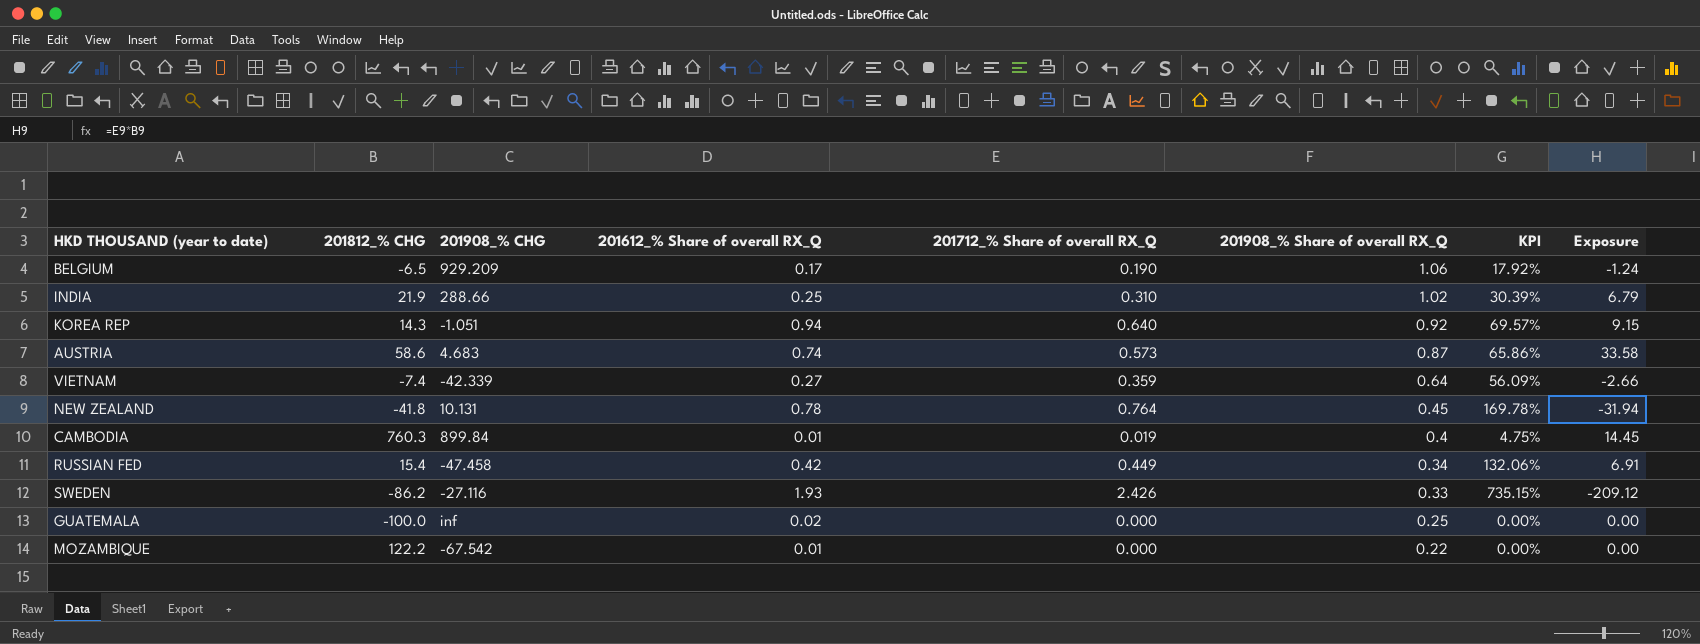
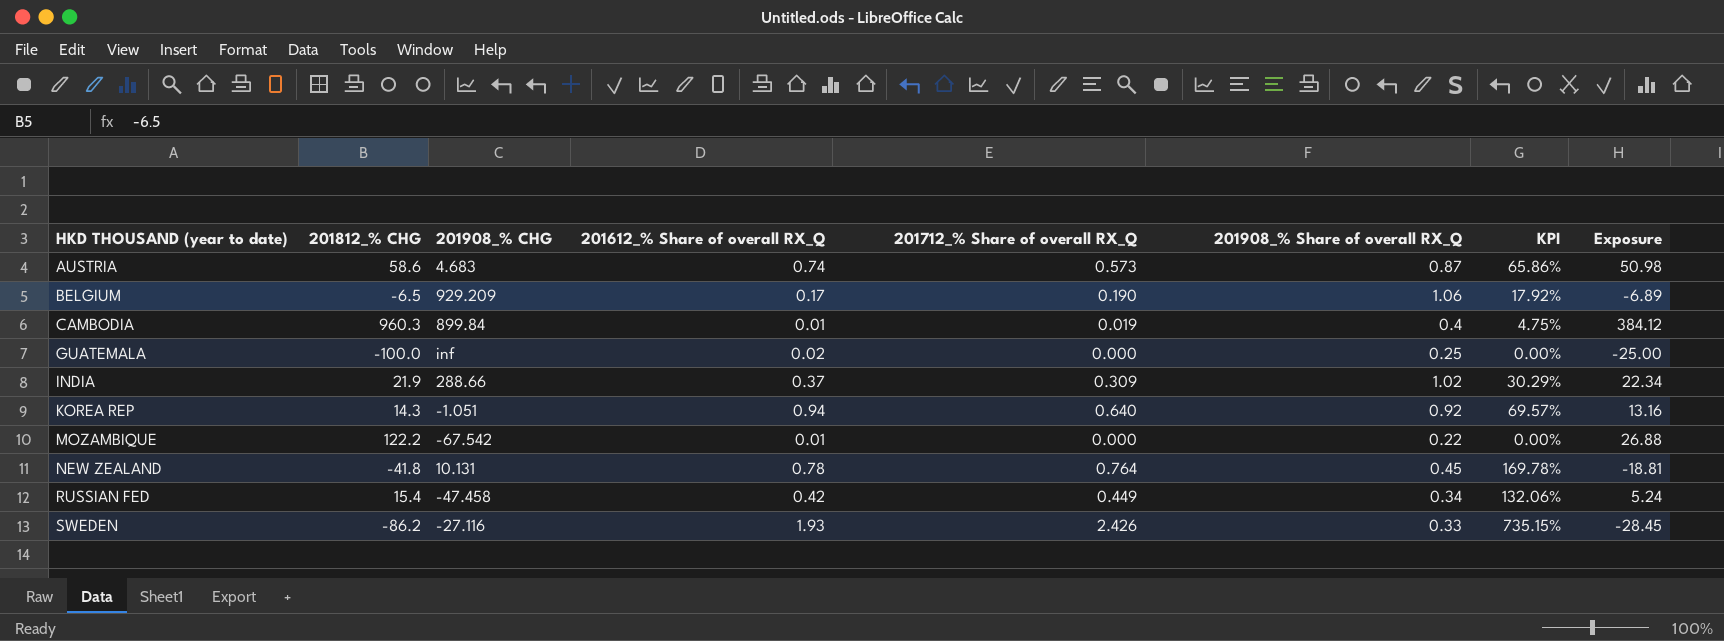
row order: 201908_% Share of overall RX_Q descending -> HKD THOUSAND (year to date) ascending
column Exposure | formula: [201812_% CHG] * [201712_% Share of overall RX_Q] -> [201812_% CHG] * [201908_% Share of overall RX_Q]
row VIETNAM: -7.4 | -42.339 | 0.27 | 0.359 | 0.64 | 56.09% | -2.66 -> none
CAMBODIA | 201812_% CHG: 760.3 -> 960.3
INDIA | 201612_% Share of overall RX_Q: 0.25 -> 0.37
INDIA | 201712_% Share of overall RX_Q: 0.310 -> 0.309
INDIA | KPI: 30.39% -> 30.29%

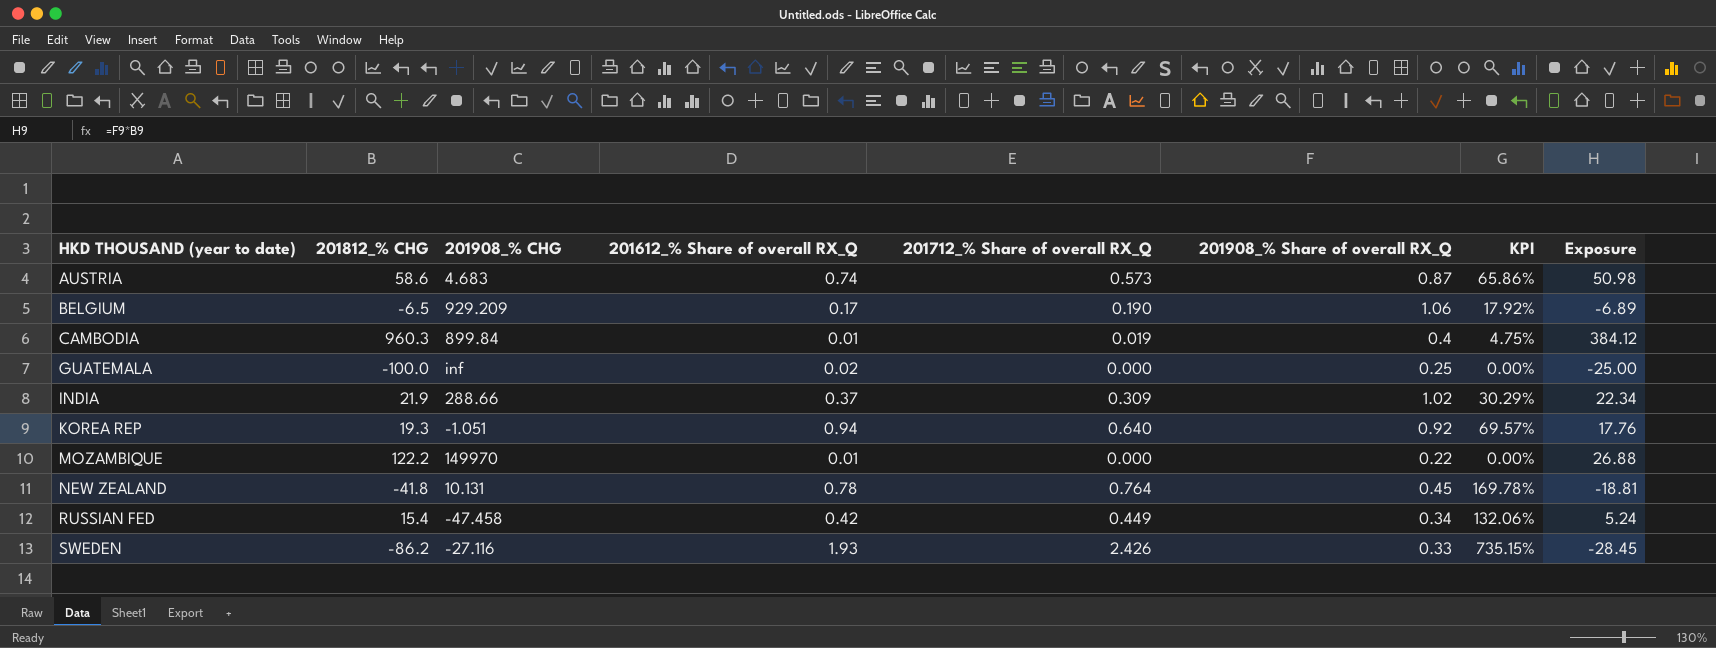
KOREA REP | 201812_% CHG: 14.3 -> 19.3
KOREA REP | Exposure: 13.16 -> 17.76
MOZAMBIQUE | 201908_% CHG: -67.542 -> 149970

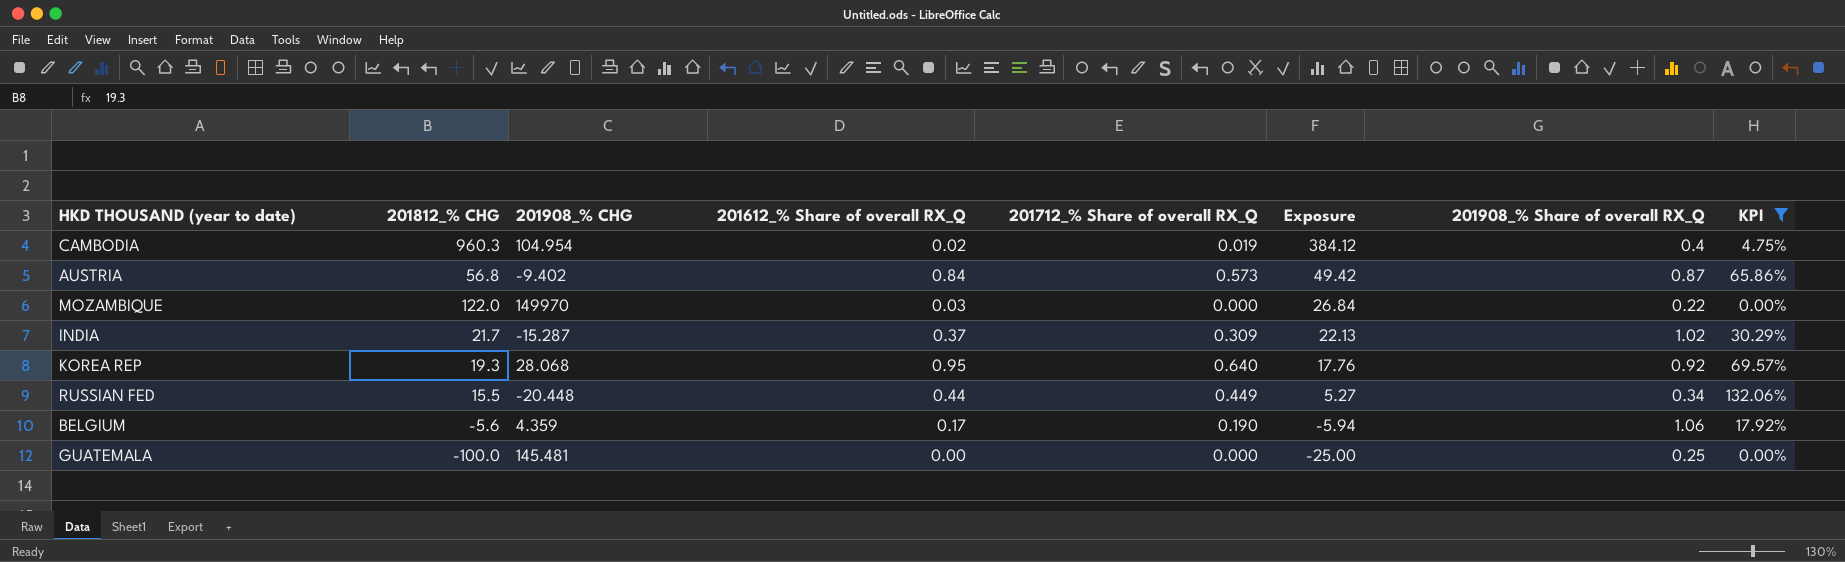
filter: none -> KPI <= 132.06%
row order: HKD THOUSAND (year to date) ascending -> Exposure descending
column Exposure | position: 8 -> 6
CAMBODIA | 201908_% CHG: 899.84 -> 104.954
CAMBODIA | 201612_% Share of overall RX_Q: 0.01 -> 0.02
AUSTRIA | 201812_% CHG: 58.6 -> 56.8
AUSTRIA | 201908_% CHG: 4.683 -> -9.402
AUSTRIA | 201612_% Share of overall RX_Q: 0.74 -> 0.84
AUSTRIA | Exposure: 50.98 -> 49.42
MOZAMBIQUE | 201812_% CHG: 122.2 -> 122.0
MOZAMBIQUE | 201612_% Share of overall RX_Q: 0.01 -> 0.03
MOZAMBIQUE | Exposure: 26.88 -> 26.84
INDIA | 201812_% CHG: 21.9 -> 21.7
INDIA | 201908_% CHG: 288.66 -> -15.287
INDIA | Exposure: 22.34 -> 22.13
KOREA REP | 201908_% CHG: -1.051 -> 28.068
KOREA REP | 201612_% Share of overall RX_Q: 0.94 -> 0.95
RUSSIAN FED | 201812_% CHG: 15.4 -> 15.5
RUSSIAN FED | 201908_% CHG: -47.458 -> -20.448
RUSSIAN FED | 201612_% Share of overall RX_Q: 0.42 -> 0.44
RUSSIAN FED | Exposure: 5.24 -> 5.27
BELGIUM | 201812_% CHG: -6.5 -> -5.6
BELGIUM | 201908_% CHG: 929.209 -> 4.359
BELGIUM | Exposure: -6.89 -> -5.94
GUATEMALA | 201908_% CHG: inf -> 145.481
GUATEMALA | 201612_% Share of overall RX_Q: 0.02 -> 0.00

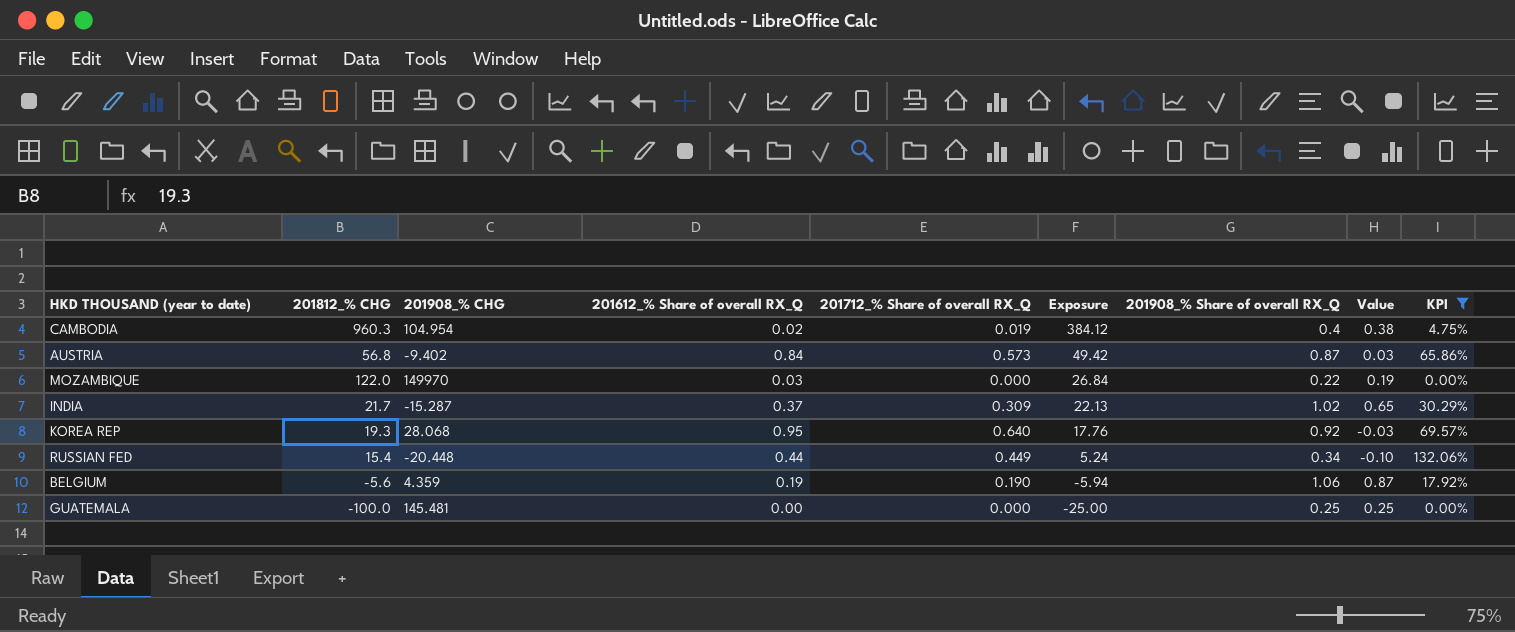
column Value | formula: none -> [201908_% Share of overall RX_Q] - [201612_% Share of overall RX_Q]
RUSSIAN FED | 201812_% CHG: 15.5 -> 15.4
RUSSIAN FED | Exposure: 5.27 -> 5.24
BELGIUM | 201612_% Share of overall RX_Q: 0.17 -> 0.19

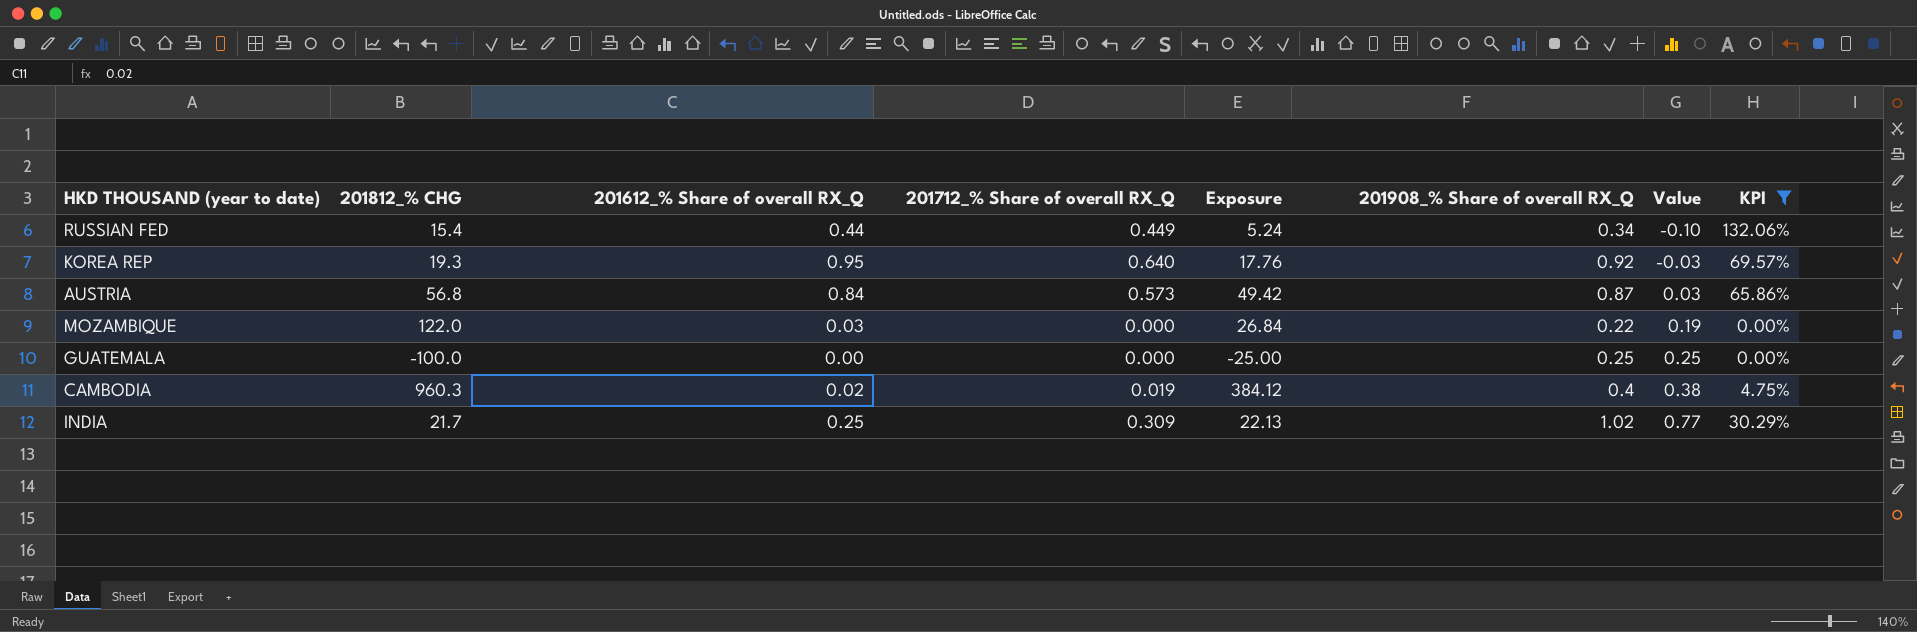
row order: Exposure descending -> Value ascending
column 201908_% CHG | position: 3 -> none
row BELGIUM: -5.6 | 4.359 | 0.19 | 0.190 | -5.94 | 1.06 | 0.87 | 17.92% -> none
INDIA | 201612_% Share of overall RX_Q: 0.37 -> 0.25
INDIA | Value: 0.65 -> 0.77

